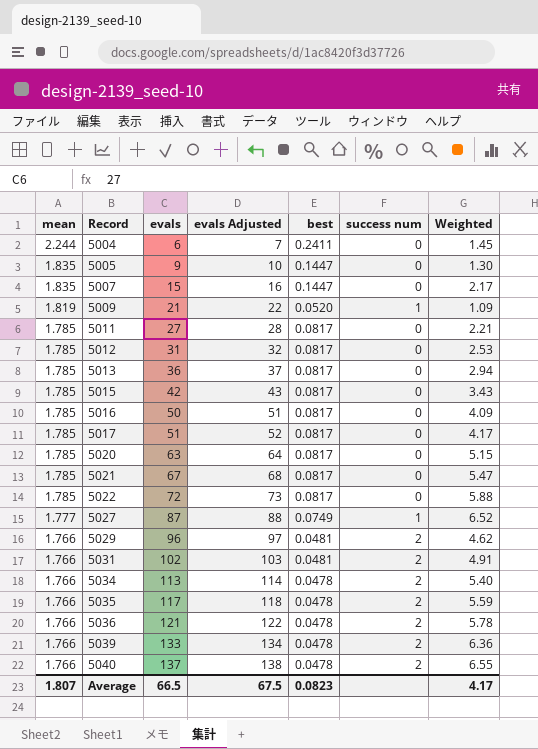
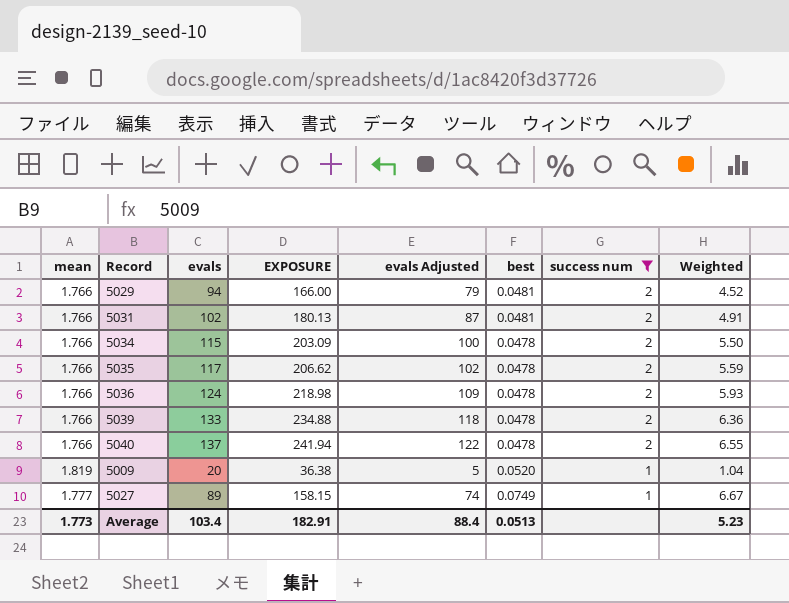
filter: none -> success num != 0
row order: mean descending -> success num descending
column EXPOSURE | formula: none -> [mean] * [evals]
column evals Adjusted | formula: [evals] + 1 -> [evals] - 15
5029 | evals: 96 -> 94
5029 | Weighted: 4.62 -> 4.52
5034 | evals: 113 -> 115
5034 | Weighted: 5.40 -> 5.50
5036 | evals: 121 -> 124
5036 | Weighted: 5.78 -> 5.93
5009 | evals: 21 -> 20
5009 | Weighted: 1.09 -> 1.04
5027 | evals: 87 -> 89
5027 | Weighted: 6.52 -> 6.67
Average | mean: 1.807 -> 1.773
Average | evals: 66.5 -> 103.4
Average | evals Adjusted: 67.5 -> 88.4
Average | best: 0.0823 -> 0.0513
Average | Weighted: 4.17 -> 5.23

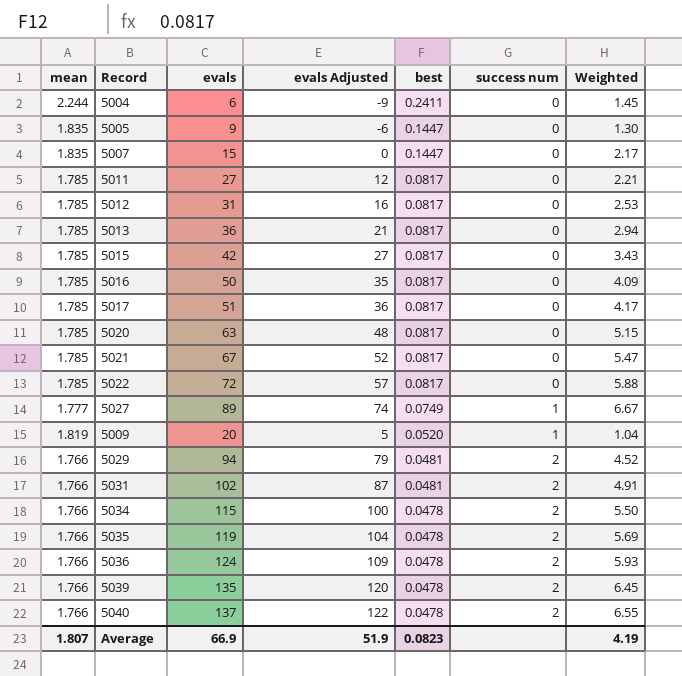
filter: success num != 0 -> none
row order: success num descending -> best descending
column EXPOSURE | formula: [mean] * [evals] -> none
5035 | evals: 117 -> 119
5035 | evals Adjusted: 102 -> 104
5035 | Weighted: 5.59 -> 5.69
5039 | evals: 133 -> 135
5039 | evals Adjusted: 118 -> 120
5039 | Weighted: 6.36 -> 6.45
Average | mean: 1.773 -> 1.807
Average | evals: 103.4 -> 66.9
Average | evals Adjusted: 88.4 -> 51.9
Average | best: 0.0513 -> 0.0823
Average | Weighted: 5.23 -> 4.19

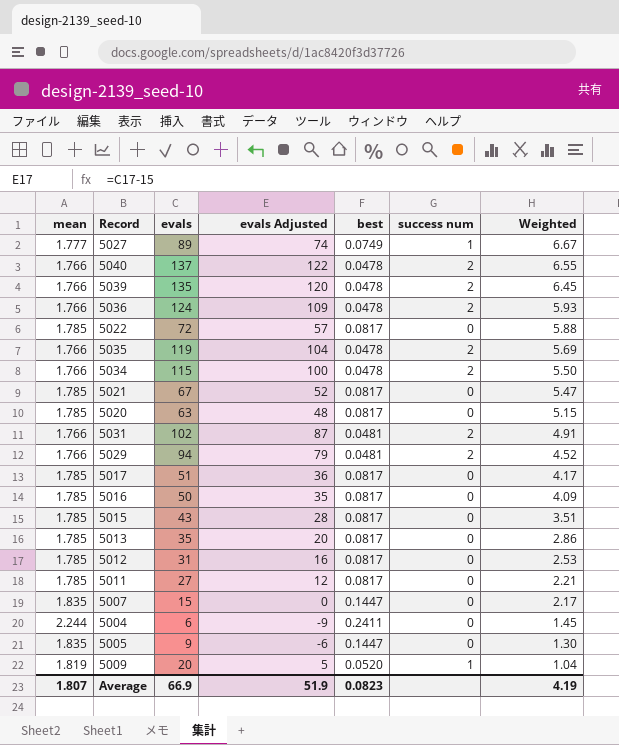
row order: best descending -> Weighted descending
5015 | evals: 42 -> 43
5015 | evals Adjusted: 27 -> 28
5015 | Weighted: 3.43 -> 3.51
5013 | evals: 36 -> 35
5013 | evals Adjusted: 21 -> 20
5013 | Weighted: 2.94 -> 2.86

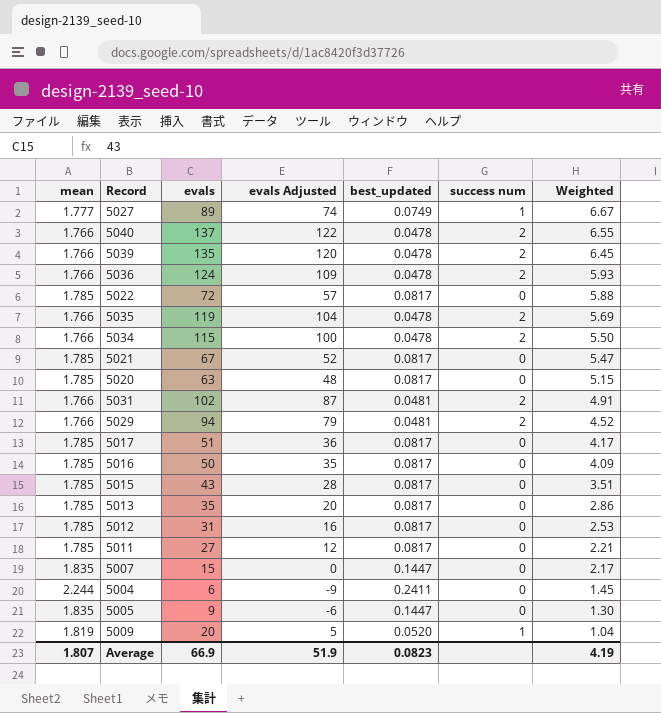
column name: best -> best_updated

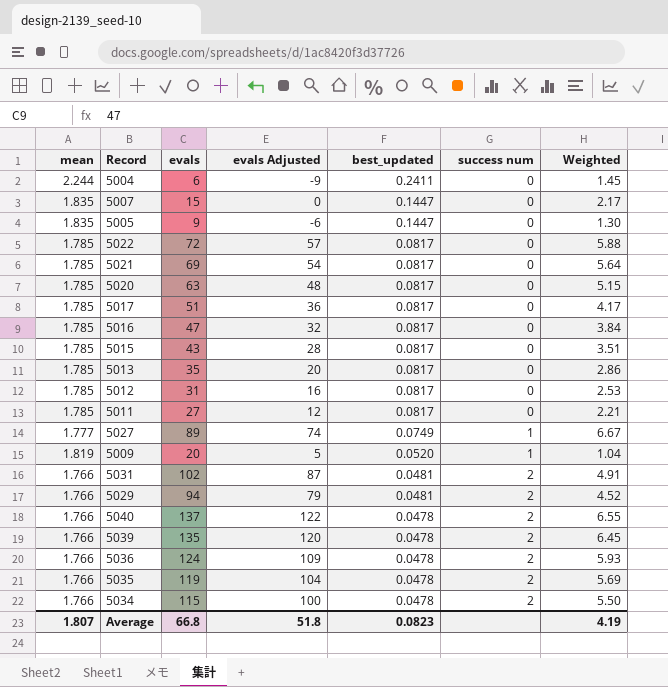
row order: Weighted descending -> best_updated descending
5021 | evals: 67 -> 69
5021 | evals Adjusted: 52 -> 54
5021 | Weighted: 5.47 -> 5.64
5016 | evals: 50 -> 47
5016 | evals Adjusted: 35 -> 32
5016 | Weighted: 4.09 -> 3.84
Average | evals: 66.9 -> 66.8
Average | evals Adjusted: 51.9 -> 51.8

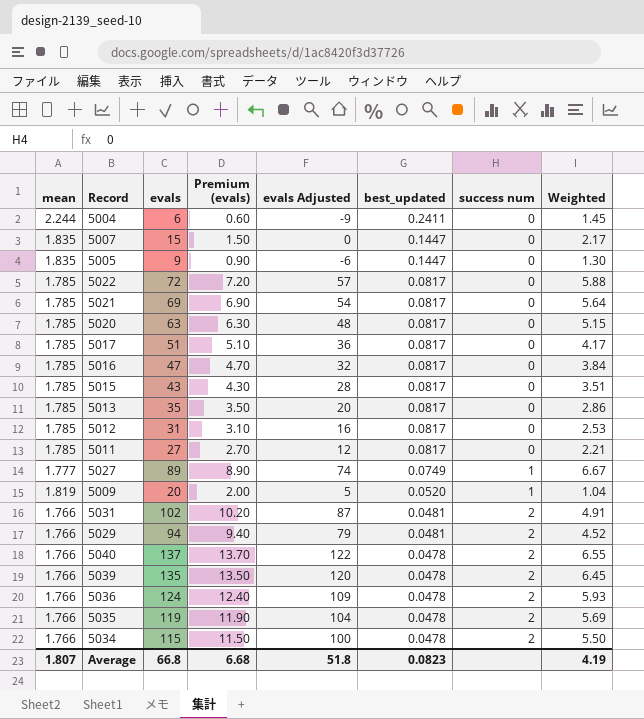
column Premium (evals) | formula: none -> [evals] * 0.1

